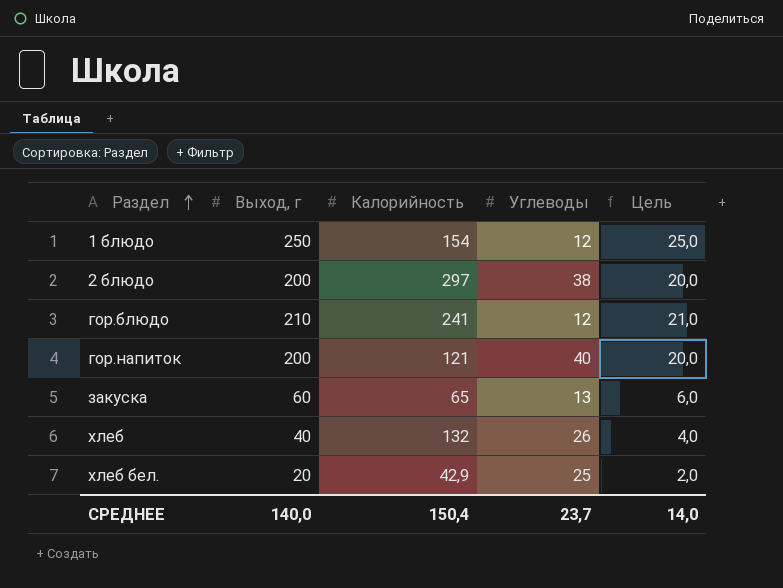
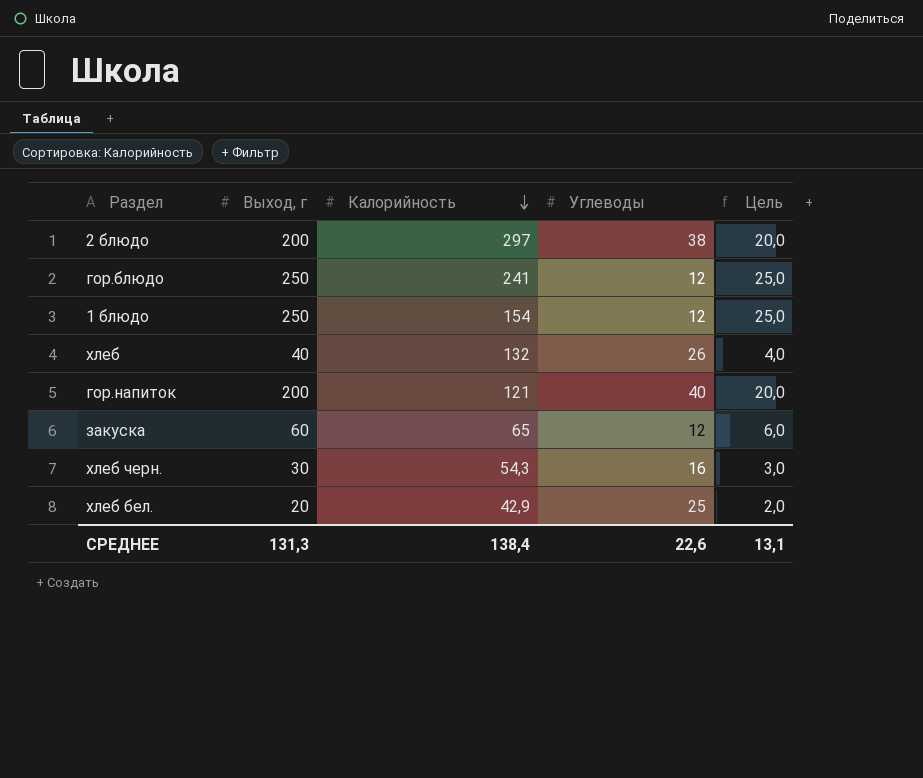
row order: Раздел ascending -> Калорийность descending
гор.блюдо | Выход, г: 210 -> 250
гор.блюдо | Цель: 21,0 -> 25,0
закуска | Углеводы: 13 -> 12
row хлеб черн.: none -> 30 | 54,3 | 16 | 3,0
СРЕДНЕЕ | Выход, г: 140,0 -> 131,3
СРЕДНЕЕ | Калорийность: 150,4 -> 138,4
СРЕДНЕЕ | Углеводы: 23,7 -> 22,6
СРЕДНЕЕ | Цель: 14,0 -> 13,1

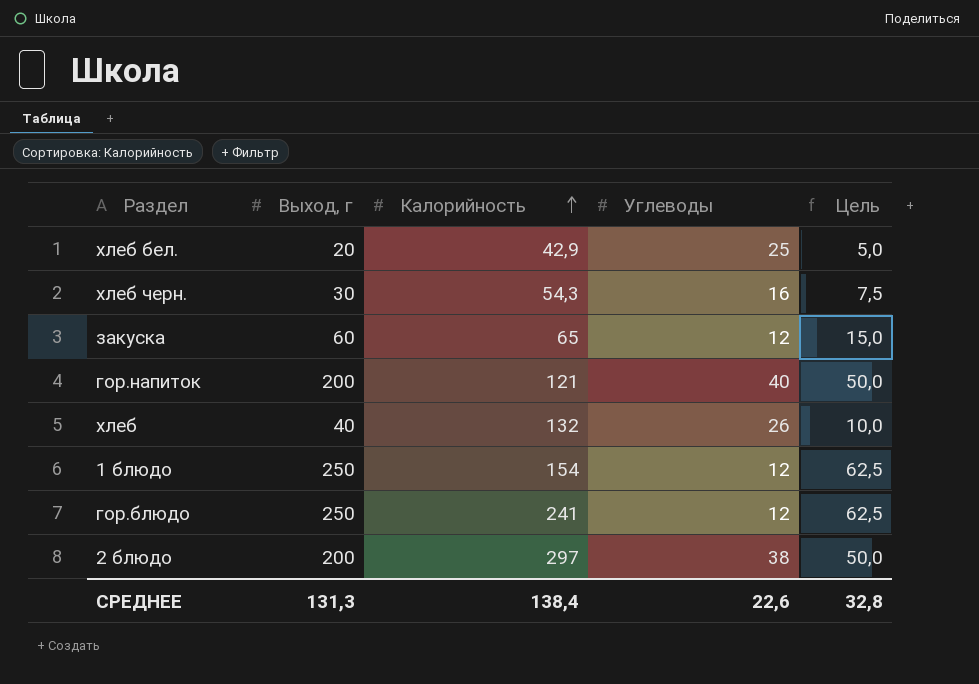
row order: Калорийность descending -> Калорийность ascending
column Цель | formula: [Выход, г] * 0,1 -> [Выход, г] * 0,25
СРЕДНЕЕ | Цель: 13,1 -> 32,8

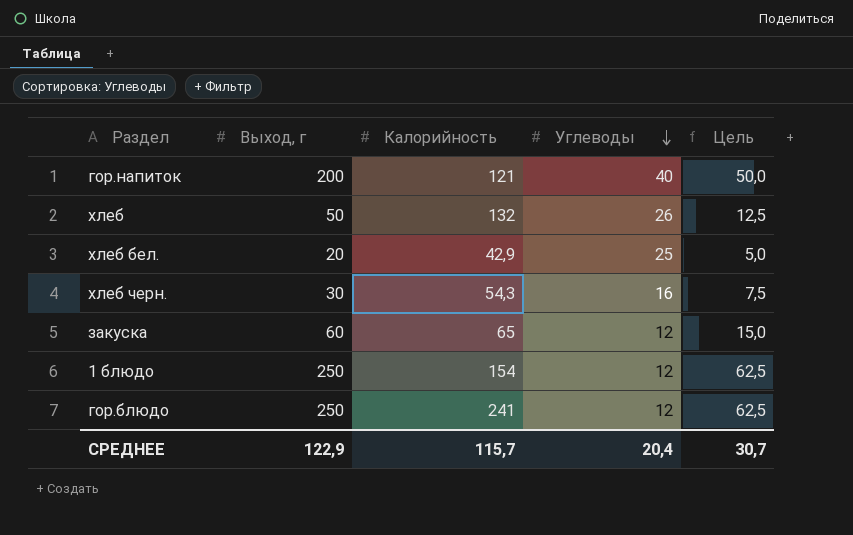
row order: Калорийность ascending -> Углеводы descending
row 2 блюдо: 200 | 297 | 38 | 50,0 -> none
хлеб | Выход, г: 40 -> 50
хлеб | Цель: 10,0 -> 12,5
СРЕДНЕЕ | Выход, г: 131,3 -> 122,9
СРЕДНЕЕ | Калорийность: 138,4 -> 115,7
СРЕДНЕЕ | Углеводы: 22,6 -> 20,4
СРЕДНЕЕ | Цель: 32,8 -> 30,7

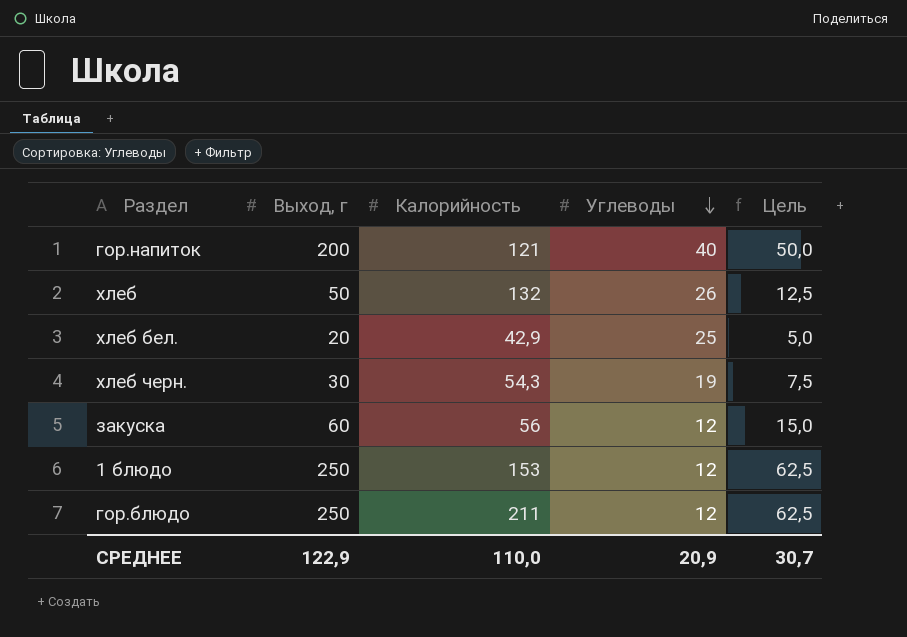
хлеб черн. | Углеводы: 16 -> 19
закуска | Калорийность: 65 -> 56
1 блюдо | Калорийность: 154 -> 153
гор.блюдо | Калорийность: 241 -> 211
СРЕДНЕЕ | Калорийность: 115,7 -> 110,0
СРЕДНЕЕ | Углеводы: 20,4 -> 20,9

